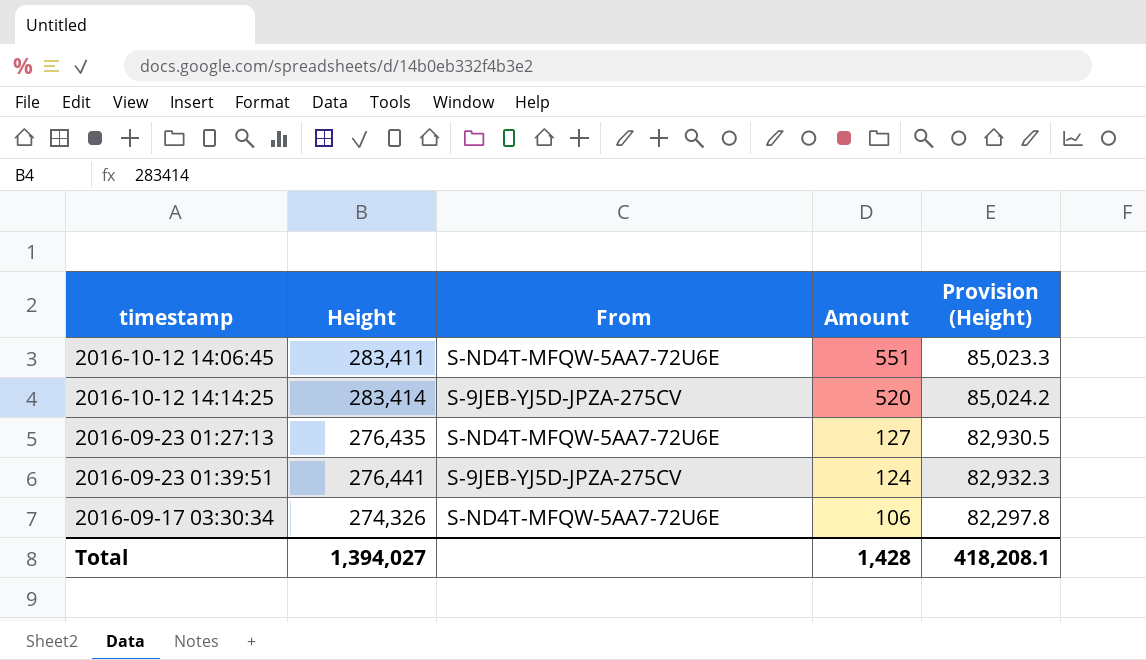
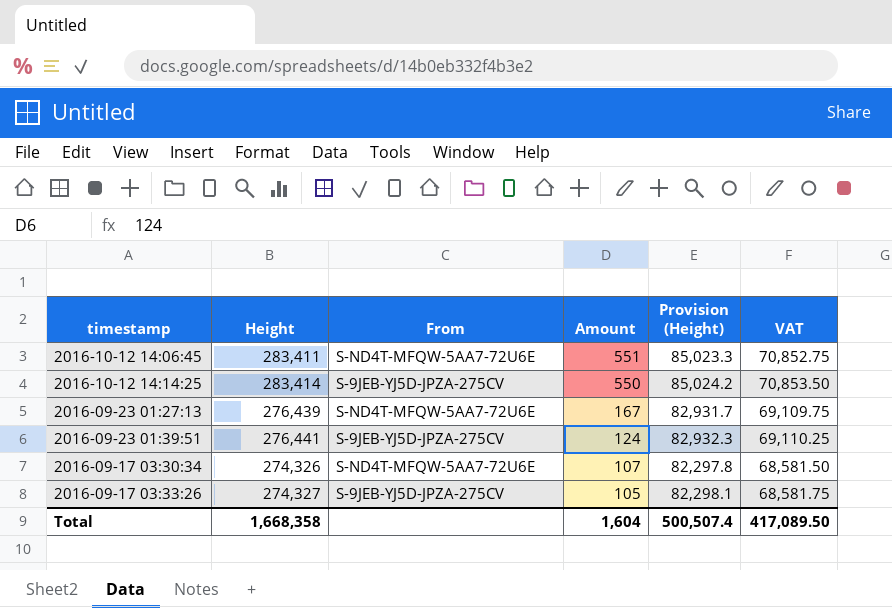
column VAT | formula: none -> [Height] * 0.25
2016-10-12 14:14:25 | Amount: 520 -> 550
2016-09-23 01:27:13 | Height: 276,435 -> 276,439
2016-09-23 01:27:13 | Amount: 127 -> 167
2016-09-23 01:27:13 | Provision (Height): 82,930.5 -> 82,931.7
2016-09-17 03:30:34 | Amount: 106 -> 107
row 2016-09-17 03:33:26: none -> 274,327 | S-9JEB-YJ5D-JPZA-275CV | 105 | 82,298.1 | 68,581.75
Total | Height: 1,394,027 -> 1,668,358
Total | Amount: 1,428 -> 1,604
Total | Provision (Height): 418,208.1 -> 500,507.4

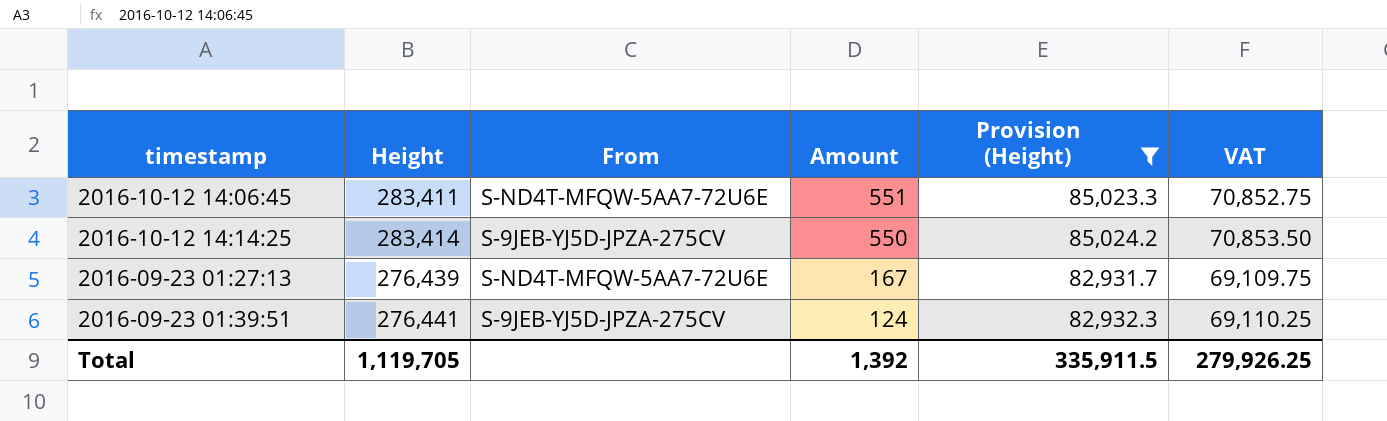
filter: none -> Provision (Height) >= 82,931.7
Total | Height: 1,668,358 -> 1,119,705
Total | Amount: 1,604 -> 1,392
Total | Provision (Height): 500,507.4 -> 335,911.5
Total | VAT: 417,089.50 -> 279,926.25

